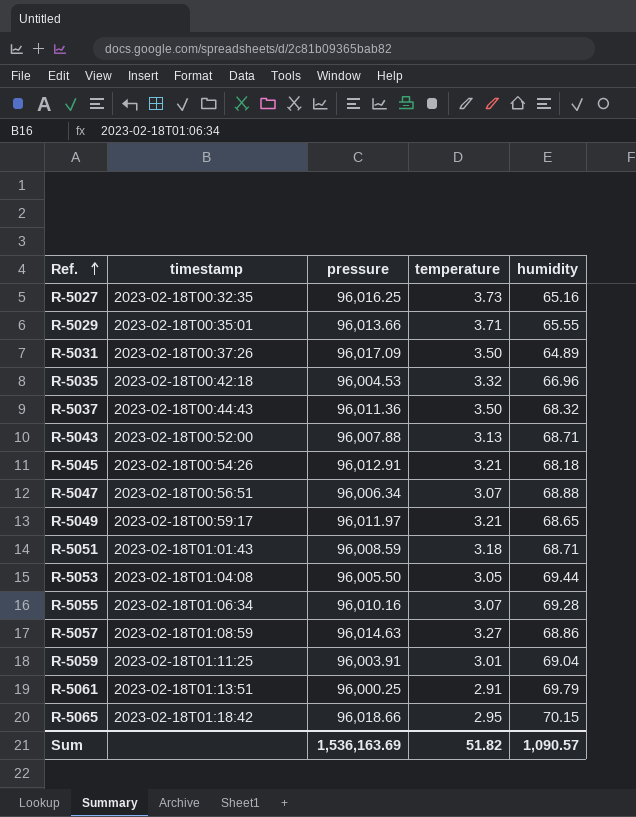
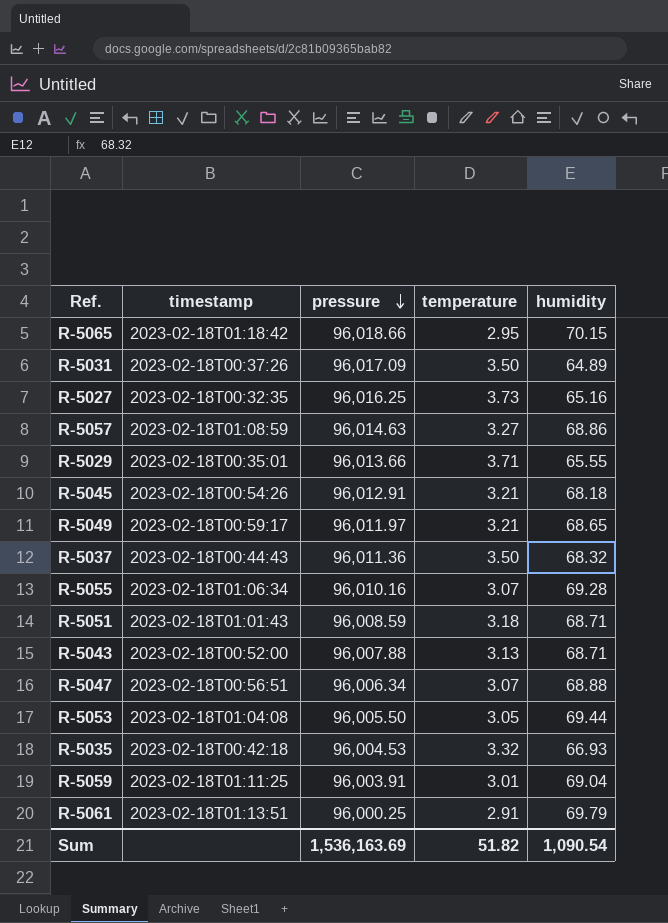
row order: Ref. ascending -> pressure descending
R-5035 | humidity: 66.96 -> 66.93
Sum | humidity: 1,090.57 -> 1,090.54

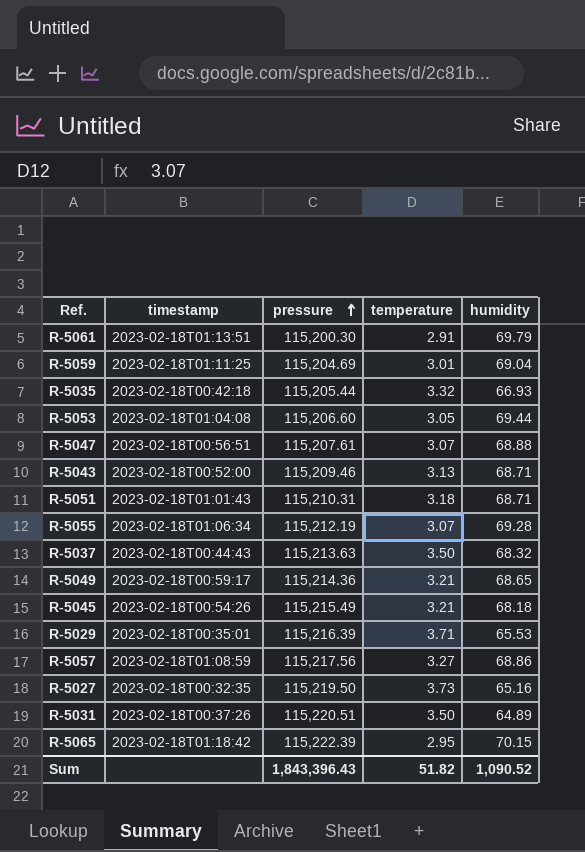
row order: pressure descending -> pressure ascending
R-5061 | pressure: 96,000.25 -> 115,200.30
R-5059 | pressure: 96,003.91 -> 115,204.69
R-5035 | pressure: 96,004.53 -> 115,205.44
R-5053 | pressure: 96,005.50 -> 115,206.60
R-5047 | pressure: 96,006.34 -> 115,207.61
R-5043 | pressure: 96,007.88 -> 115,209.46
R-5051 | pressure: 96,008.59 -> 115,210.31
R-5055 | pressure: 96,010.16 -> 115,212.19
R-5037 | pressure: 96,011.36 -> 115,213.63
R-5049 | pressure: 96,011.97 -> 115,214.36
R-5045 | pressure: 96,012.91 -> 115,215.49
R-5029 | pressure: 96,013.66 -> 115,216.39
R-5029 | humidity: 65.55 -> 65.53
R-5057 | pressure: 96,014.63 -> 115,217.56
R-5027 | pressure: 96,016.25 -> 115,219.50
R-5031 | pressure: 96,017.09 -> 115,220.51
R-5065 | pressure: 96,018.66 -> 115,222.39
Sum | pressure: 1,536,163.69 -> 1,843,396.43
Sum | humidity: 1,090.54 -> 1,090.52

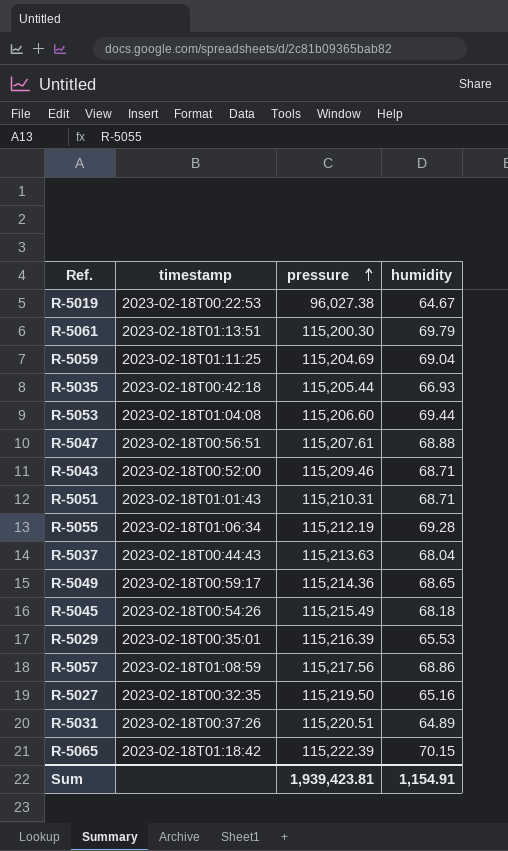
column temperature | position: 4 -> none
row R-5019: none -> 2023-02-18T00:22:53 | 96,027.38 | 64.67
R-5037 | humidity: 68.32 -> 68.04
Sum | pressure: 1,843,396.43 -> 1,939,423.81
Sum | humidity: 1,090.52 -> 1,154.91

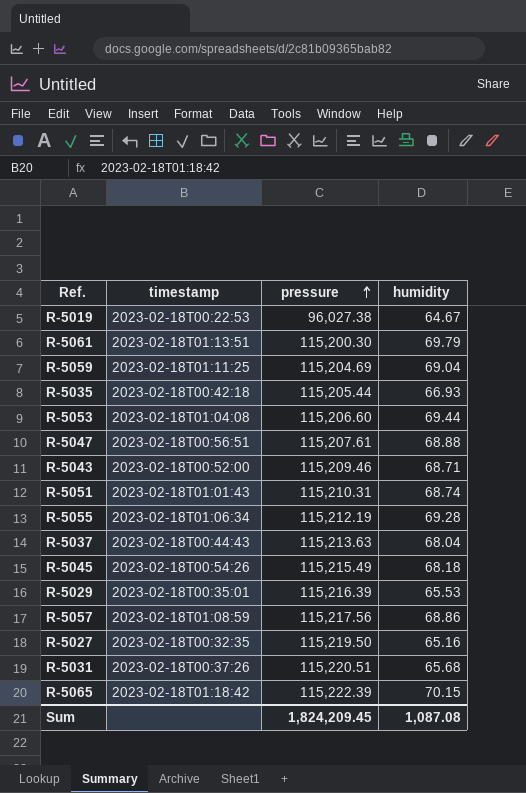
row R-5049: 2023-02-18T00:59:17 | 115,214.36 | 68.65 -> none
R-5051 | humidity: 68.71 -> 68.74
R-5031 | humidity: 64.89 -> 65.68
Sum | pressure: 1,939,423.81 -> 1,824,209.45
Sum | humidity: 1,154.91 -> 1,087.08

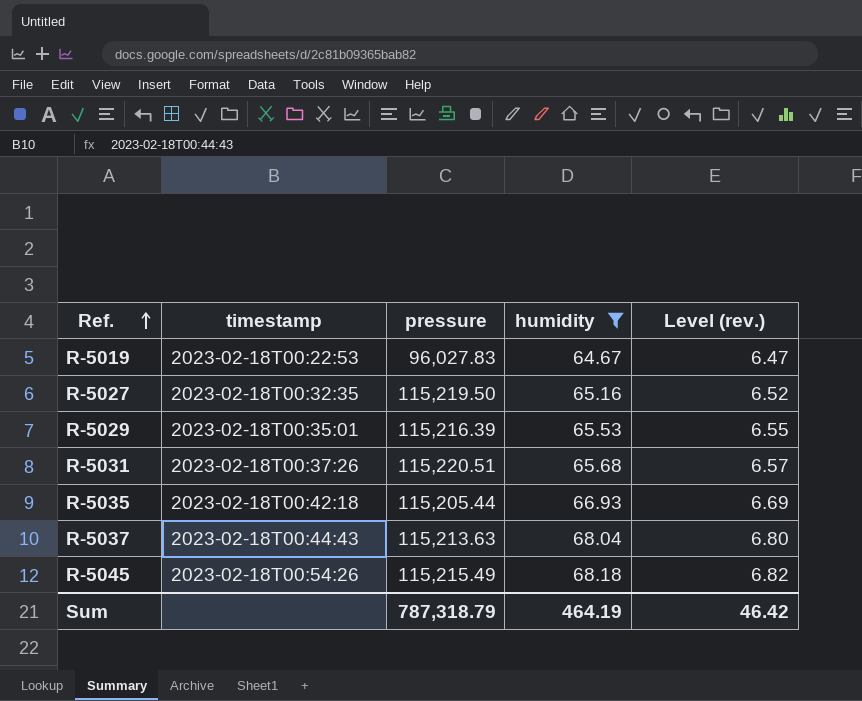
filter: none -> humidity <= 68.18
row order: pressure ascending -> Ref. ascending
column Level (rev.) | formula: none -> [humidity] * 0.1
R-5019 | pressure: 96,027.38 -> 96,027.83
Sum | pressure: 1,824,209.45 -> 787,318.79
Sum | humidity: 1,087.08 -> 464.19

